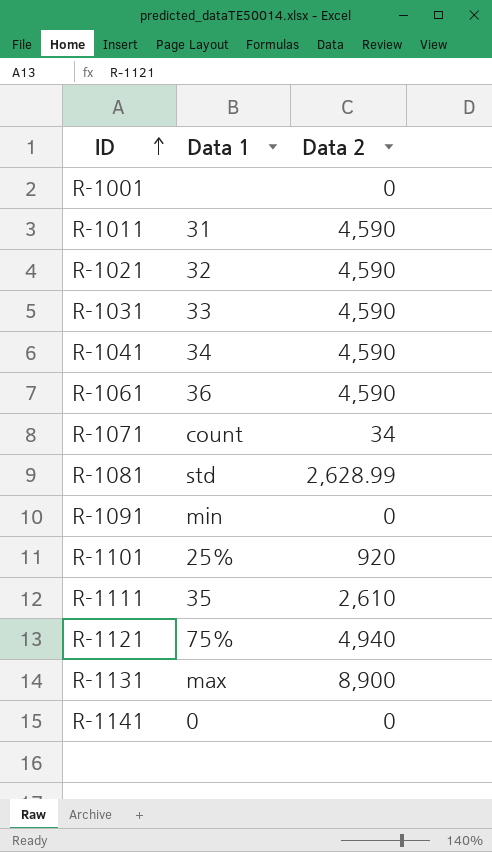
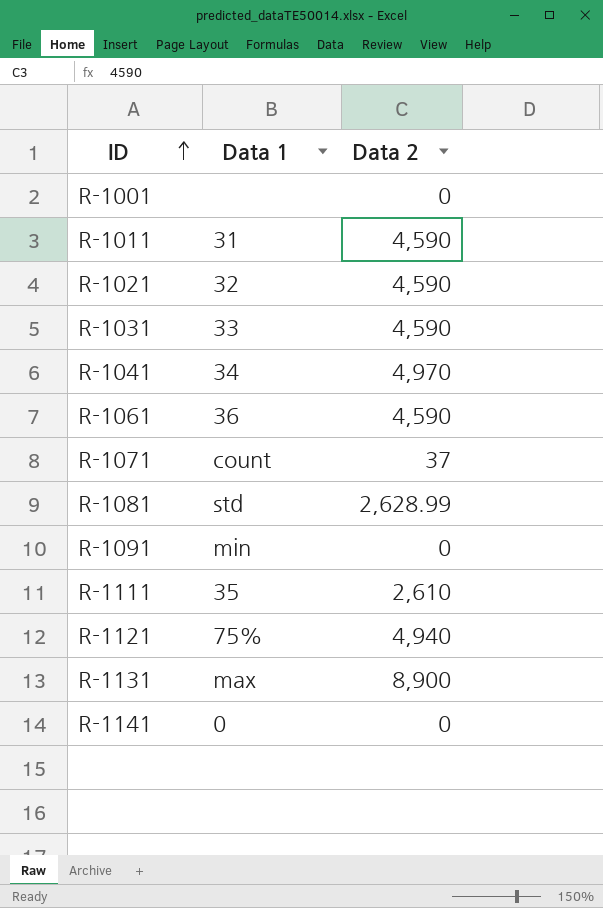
row R-1101: 25% | 920 -> none
R-1041 | Data 2: 4,590 -> 4,970
R-1071 | Data 2: 34 -> 37

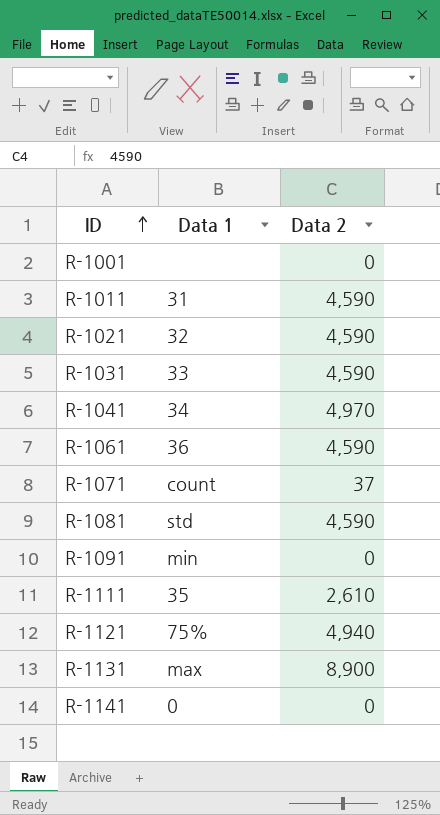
R-1081 | Data 2: 2,628.99 -> 4,590

